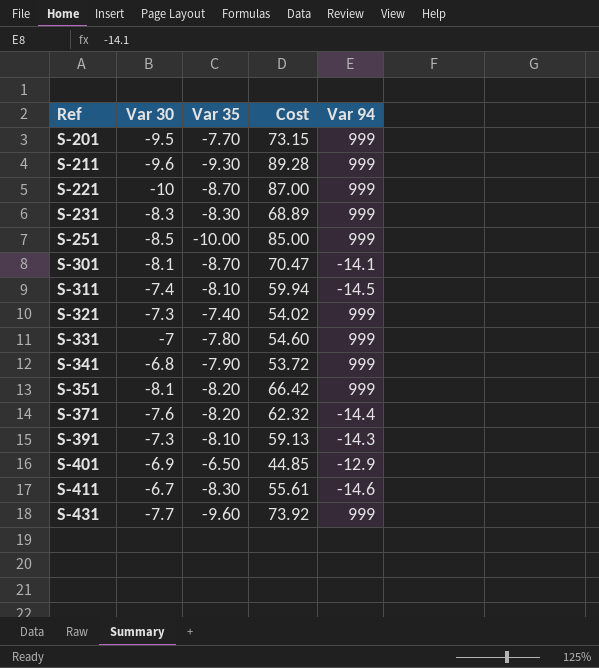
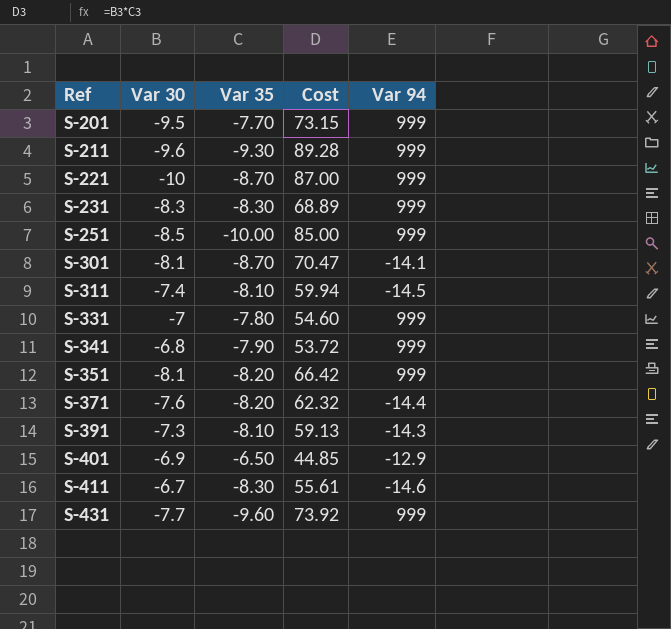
row S-321: -7.3 | -7.40 | 54.02 | 999 -> none

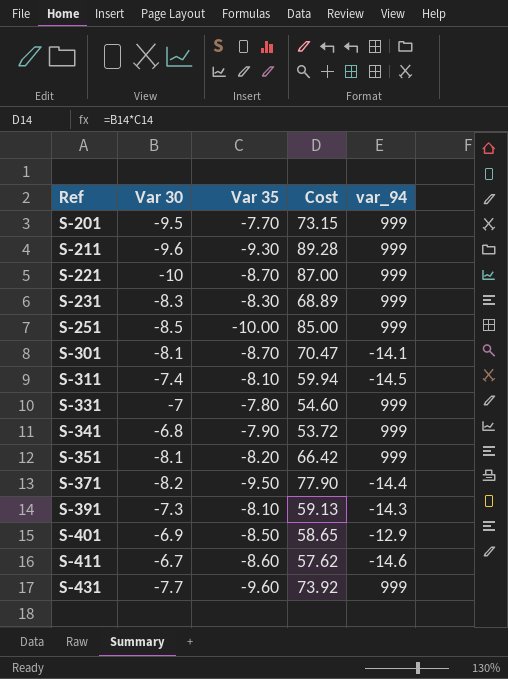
column name: Var 94 -> var_94
S-371 | Var 30: -7.6 -> -8.2
S-371 | Var 35: -8.20 -> -9.50
S-371 | Cost: 62.32 -> 77.90
S-401 | Var 35: -6.50 -> -8.50
S-401 | Cost: 44.85 -> 58.65
S-411 | Var 35: -8.30 -> -8.60
S-411 | Cost: 55.61 -> 57.62

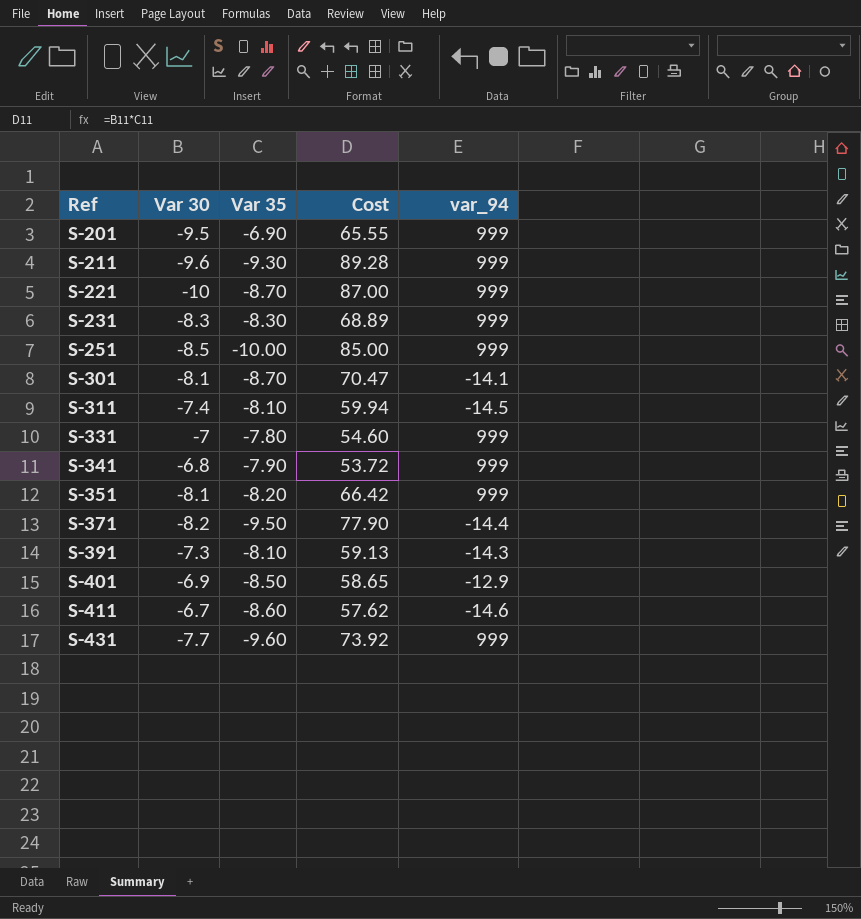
S-201 | Var 35: -7.70 -> -6.90
S-201 | Cost: 73.15 -> 65.55

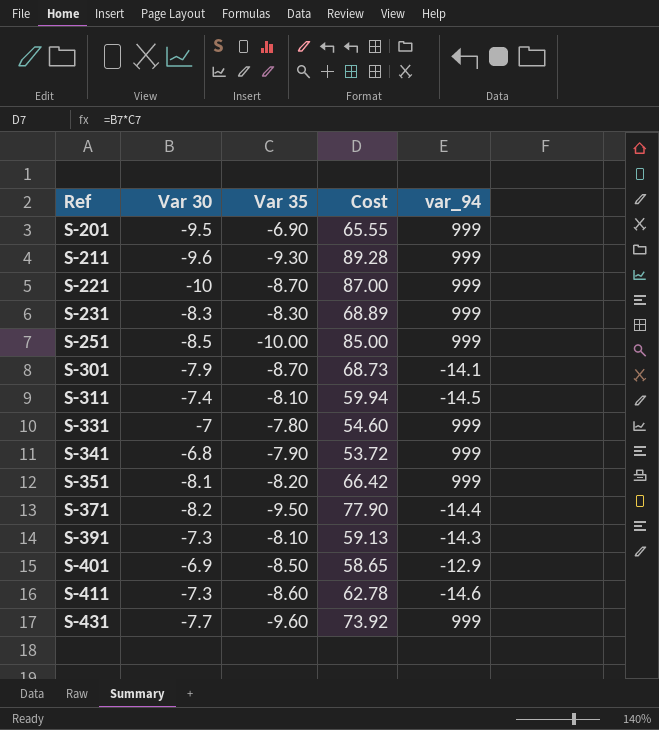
S-301 | Var 30: -8.1 -> -7.9
S-301 | Cost: 70.47 -> 68.73
S-411 | Var 30: -6.7 -> -7.3
S-411 | Cost: 57.62 -> 62.78

